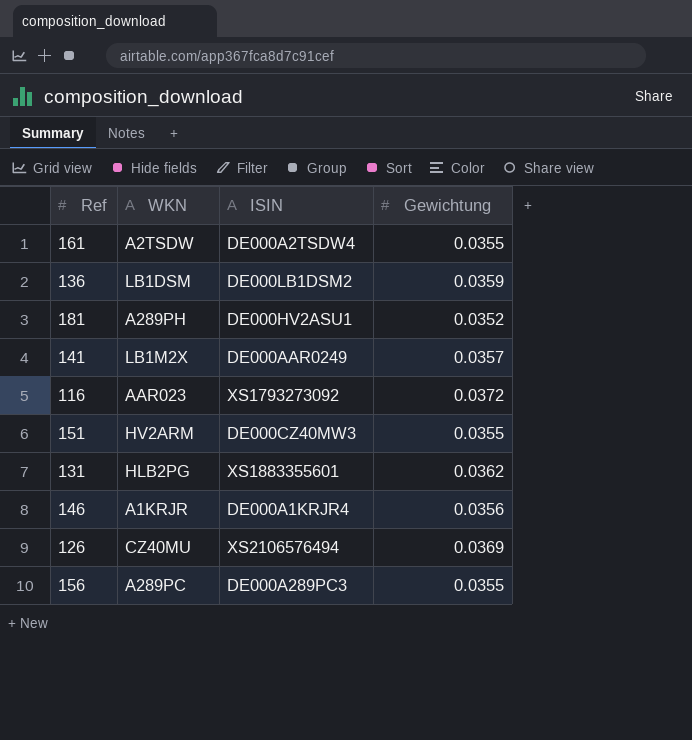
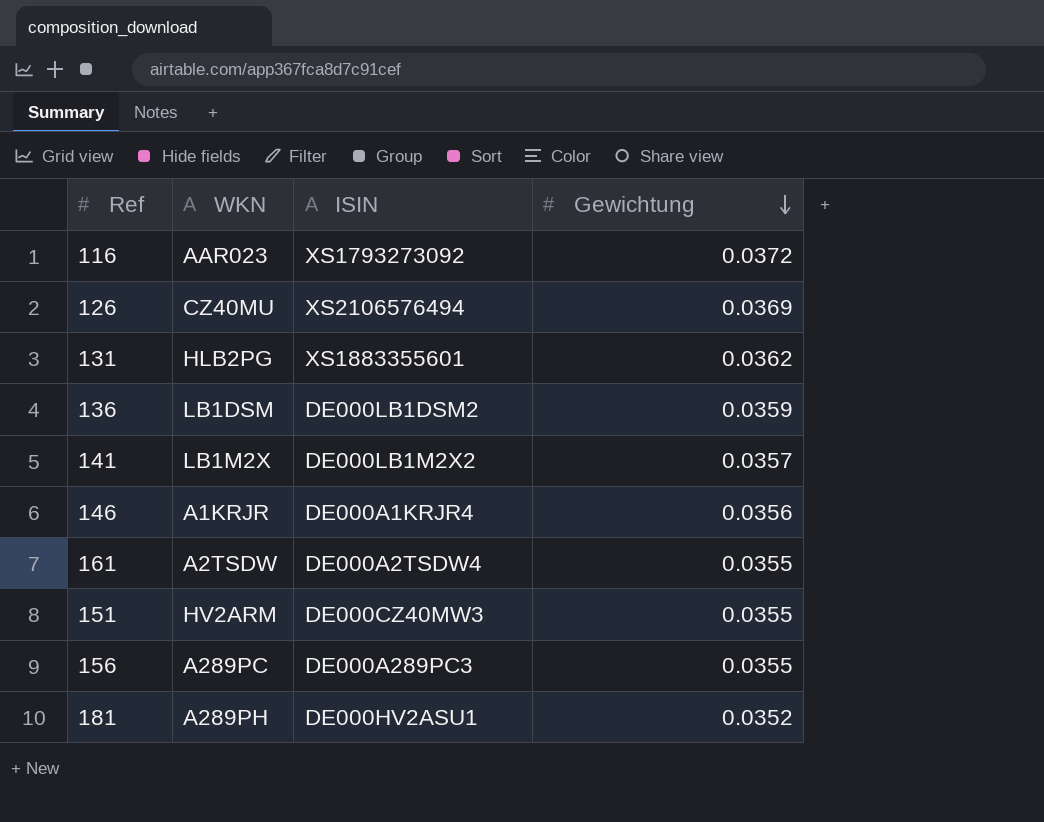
row order: none -> Gewichtung descending
141 | ISIN: DE000AAR0249 -> DE000LB1M2X2

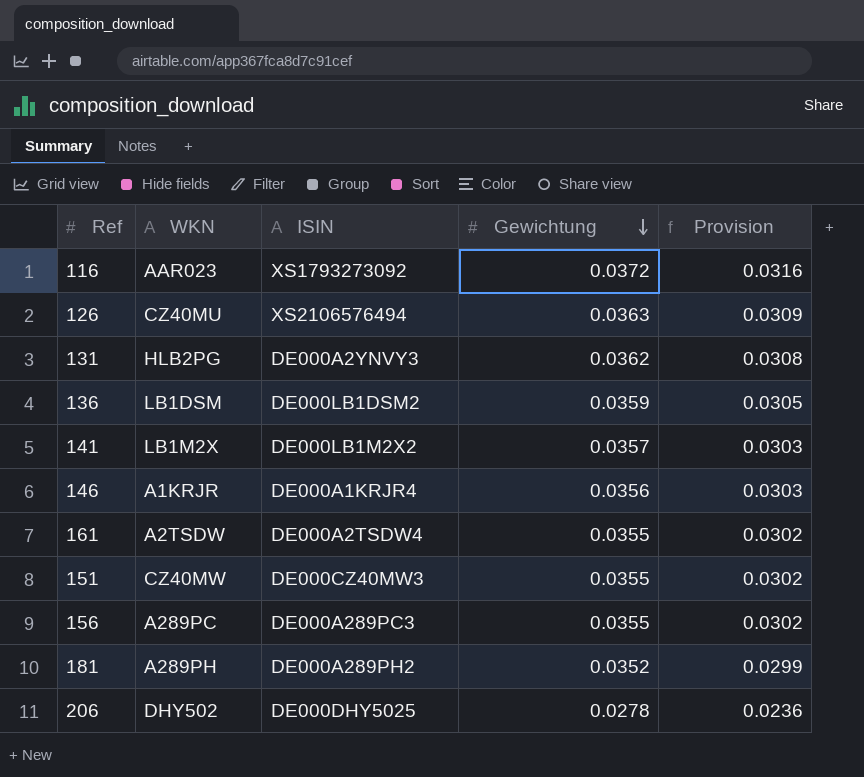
column Provision | formula: none -> [Gewichtung] * 0.85
126 | Gewichtung: 0.0369 -> 0.0363
131 | ISIN: XS1883355601 -> DE000A2YNVY3
151 | WKN: HV2ARM -> CZ40MW
181 | ISIN: DE000HV2ASU1 -> DE000A289PH2
row 206: none -> DHY502 | DE000DHY5025 | 0.0278 | 0.0236

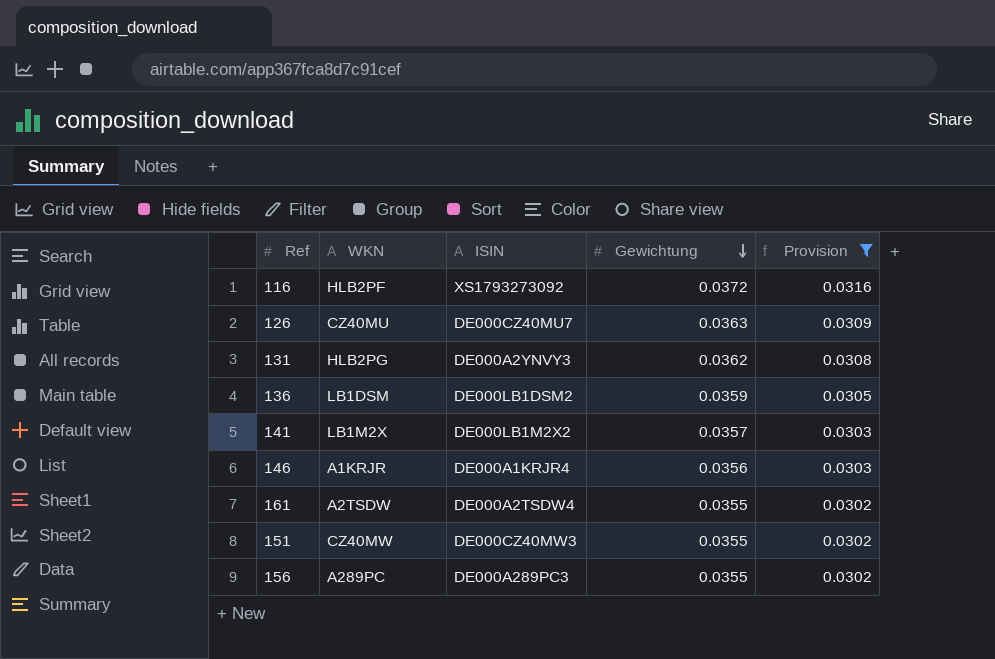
filter: none -> Provision >= 0.0302
116 | WKN: AAR023 -> HLB2PF
126 | ISIN: XS2106576494 -> DE000CZ40MU7

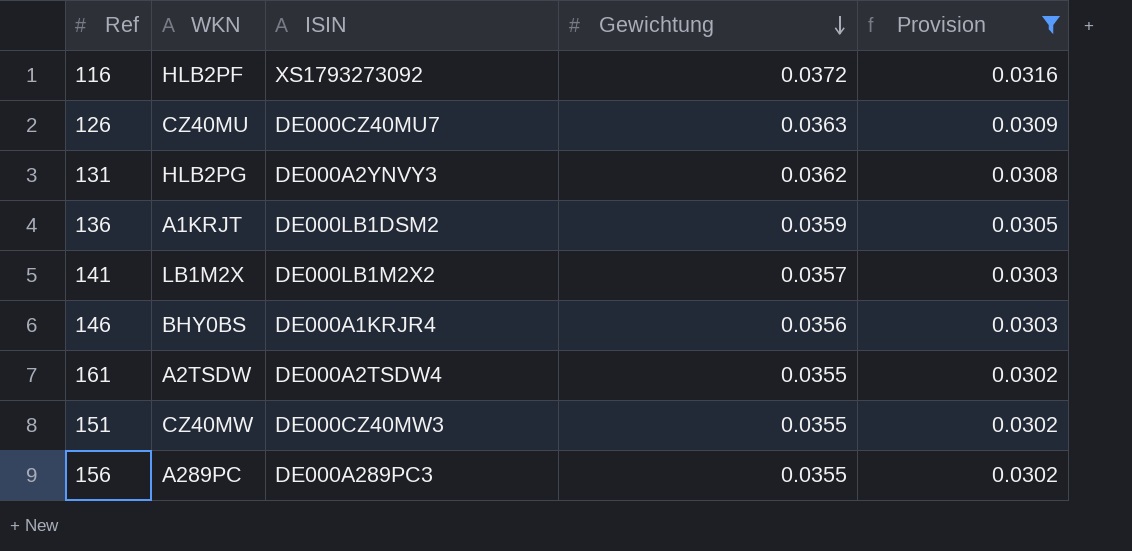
136 | WKN: LB1DSM -> A1KRJT
146 | WKN: A1KRJR -> BHY0BS

